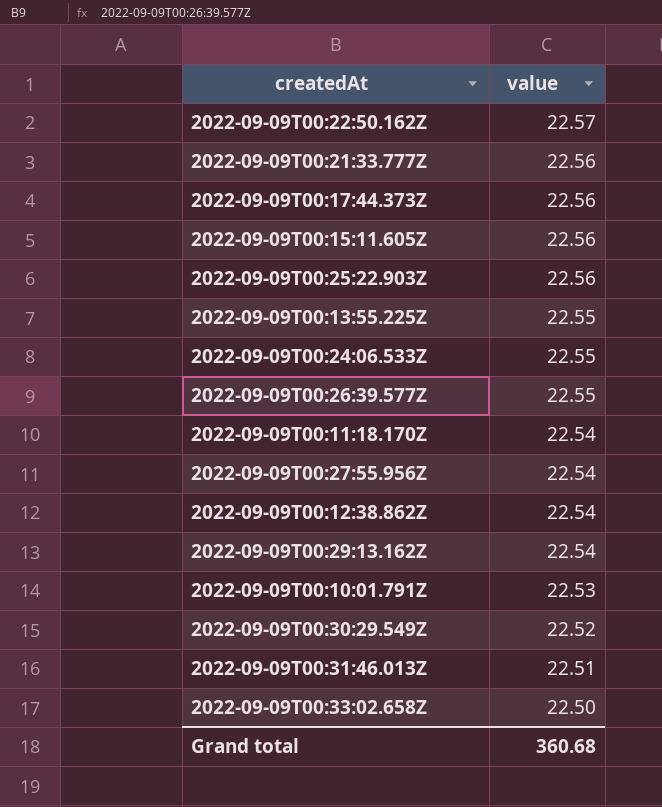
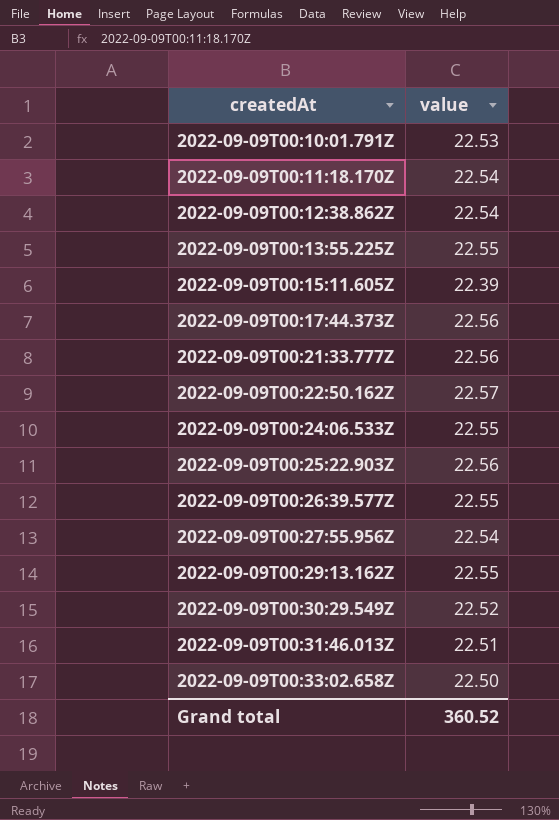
row order: value descending -> createdAt ascending
2022-09-09T00:15:11.605Z | value: 22.56 -> 22.39
2022-09-09T00:29:13.162Z | value: 22.54 -> 22.55
Grand total | value: 360.68 -> 360.52

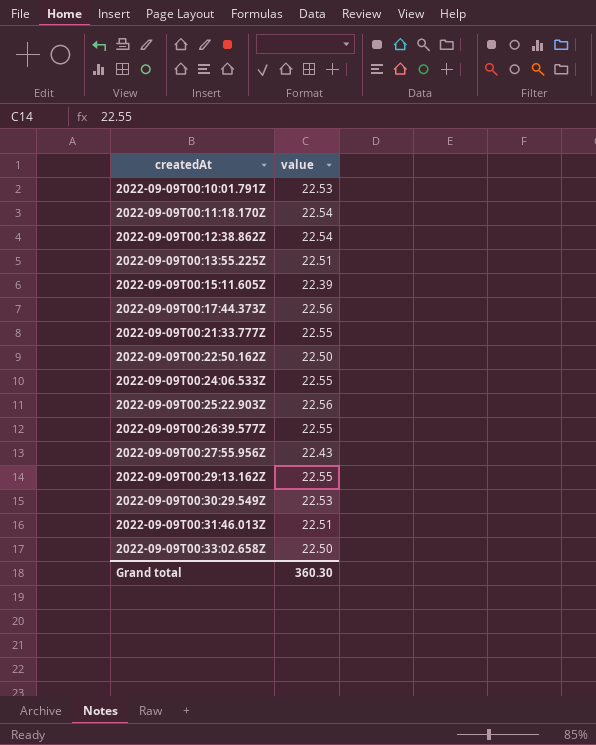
2022-09-09T00:13:55.225Z | value: 22.55 -> 22.51
2022-09-09T00:21:33.777Z | value: 22.56 -> 22.55
2022-09-09T00:22:50.162Z | value: 22.57 -> 22.50
2022-09-09T00:27:55.956Z | value: 22.54 -> 22.43
2022-09-09T00:30:29.549Z | value: 22.52 -> 22.53
Grand total | value: 360.52 -> 360.30

